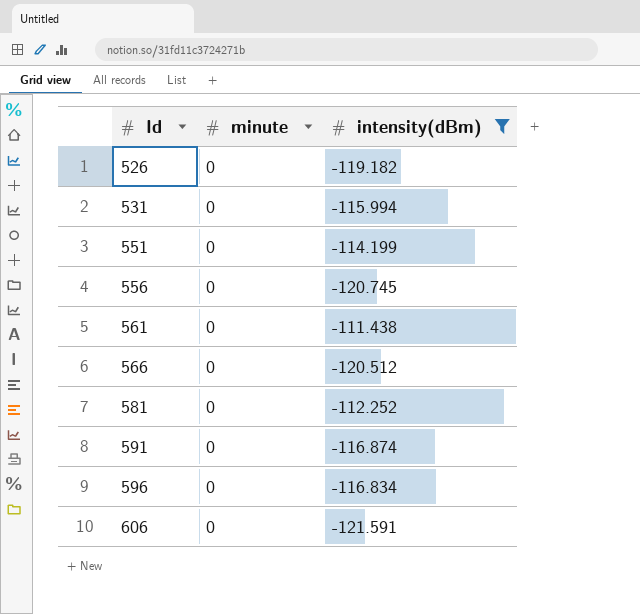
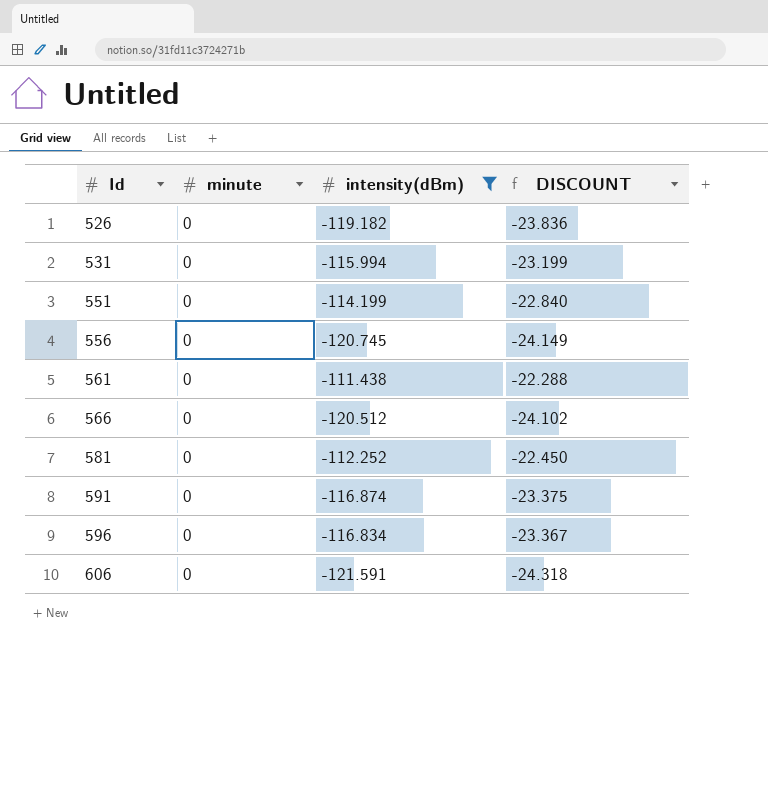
column DISCOUNT | formula: none -> [intensity(dBm)] * 0.2

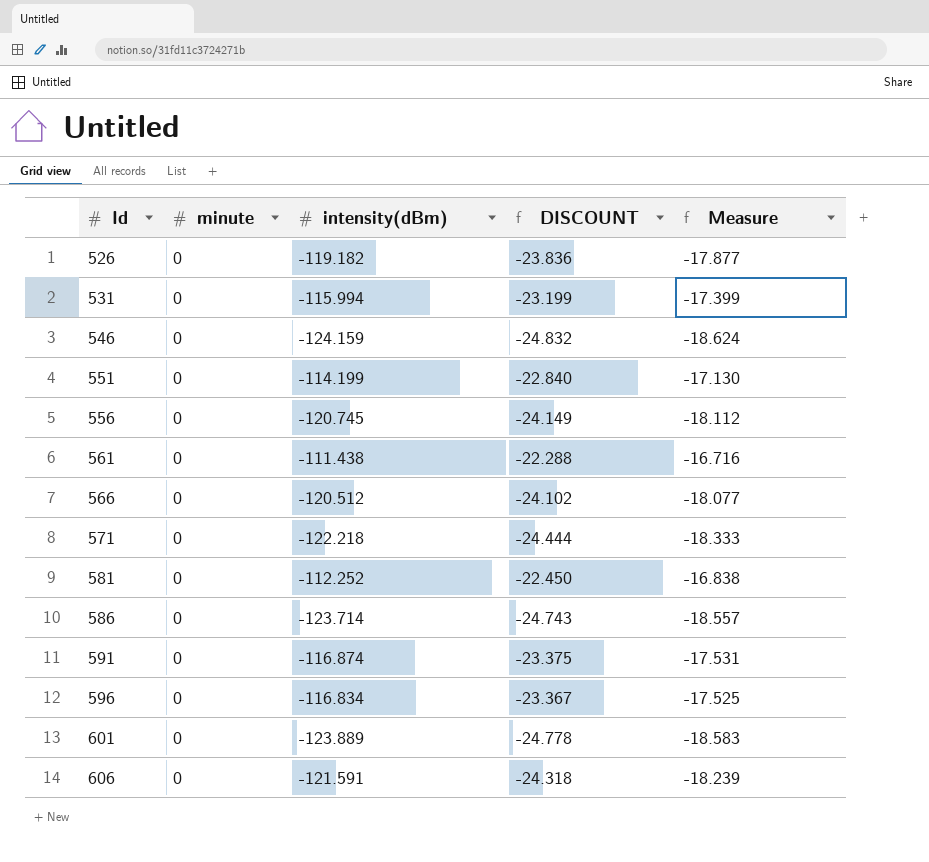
filter: intensity(dBm) >= -121.591 -> none
column Measure | formula: none -> [intensity(dBm)] * 0.15

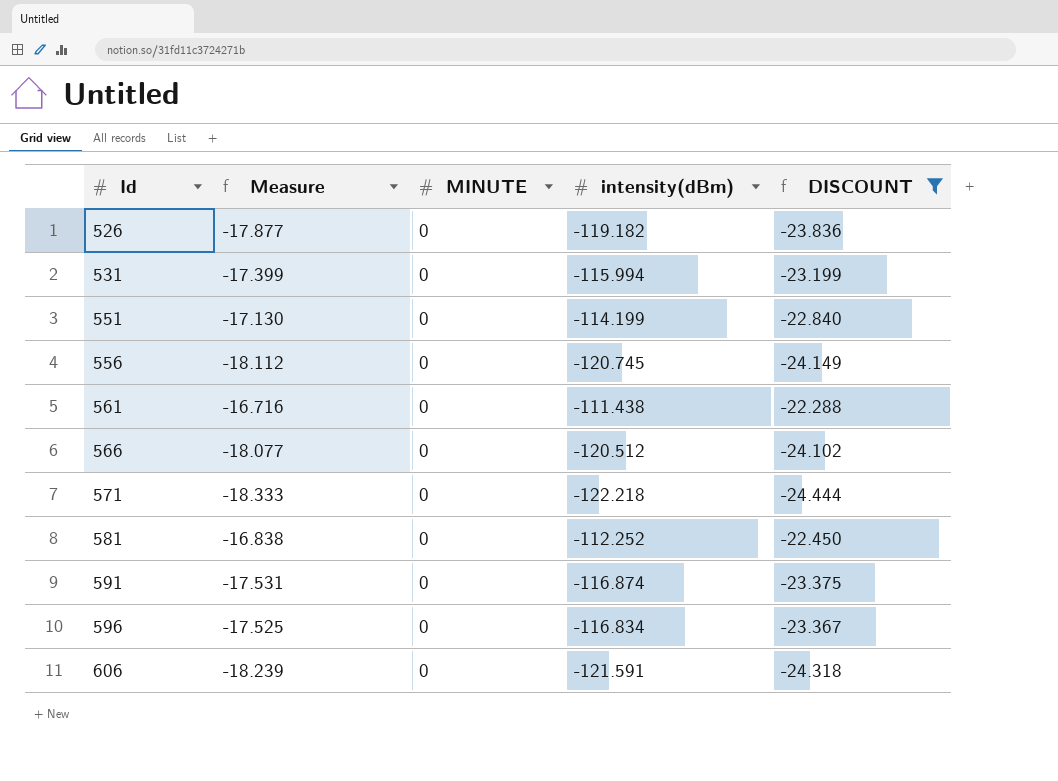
filter: none -> DISCOUNT >= -24.444
column Measure | position: 5 -> 2
column name: minute -> MINUTE

